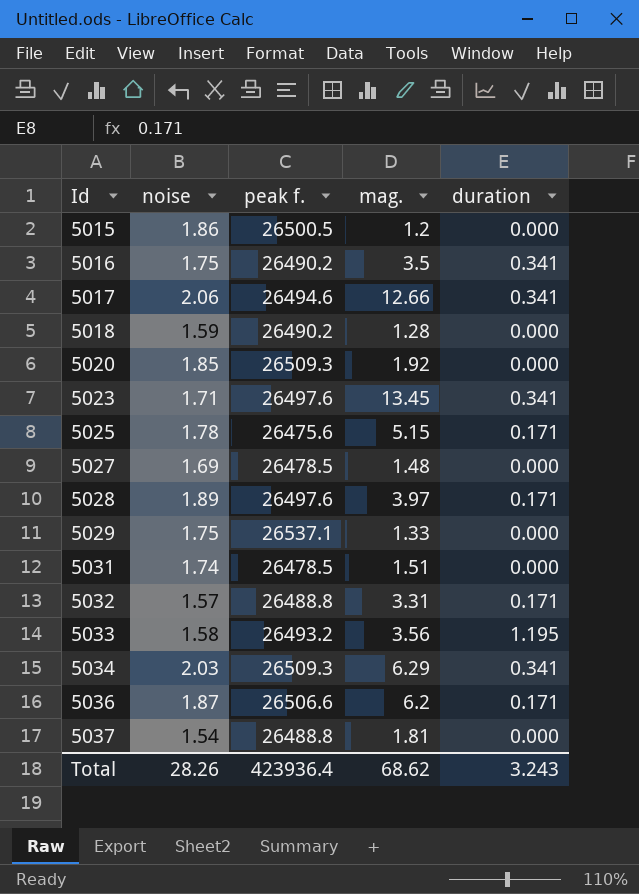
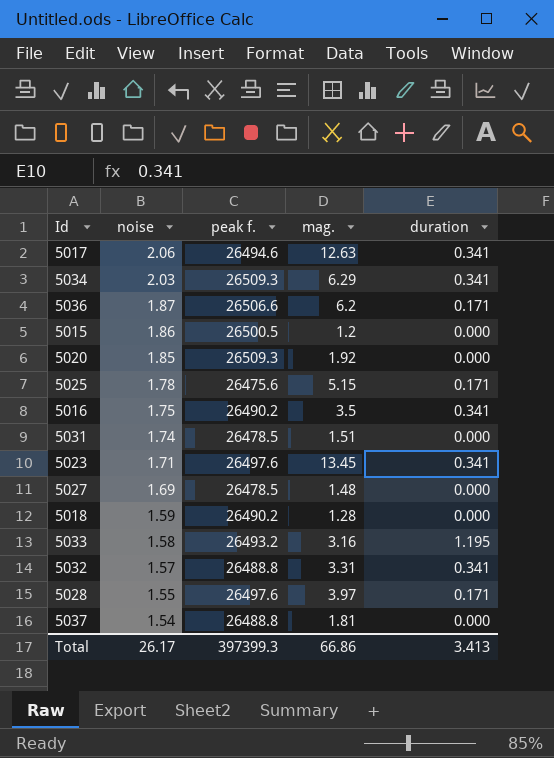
row order: Id ascending -> noise descending
row 5029: 1.75 | 26537.1 | 1.33 | 0.000 -> none
5017 | mag.: 12.66 -> 12.63
5033 | mag.: 3.56 -> 3.16
5032 | duration: 0.171 -> 0.341
5028 | noise: 1.89 -> 1.55
Total | noise: 28.26 -> 26.17
Total | peak f.: 423936.4 -> 397399.3
Total | mag.: 68.62 -> 66.86
Total | duration: 3.243 -> 3.413

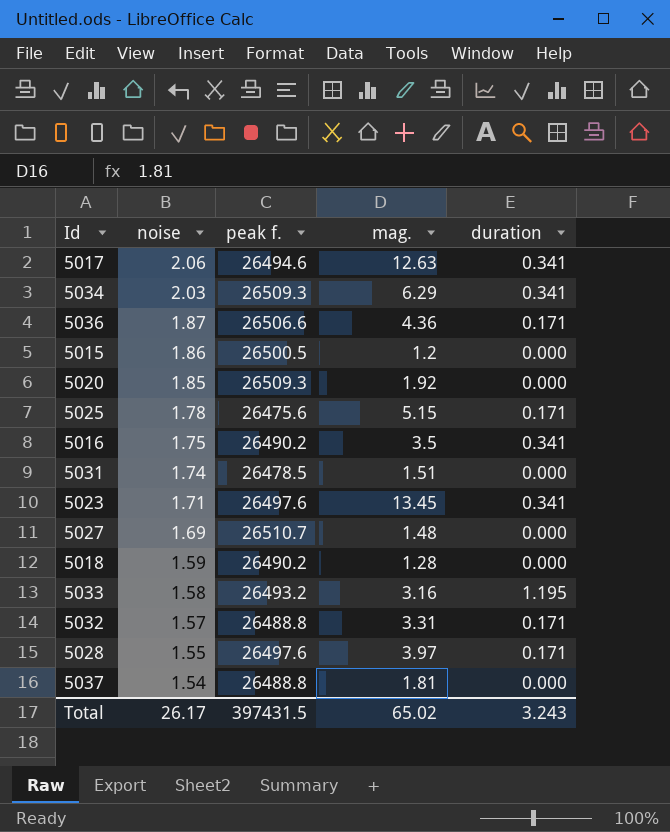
5036 | mag.: 6.2 -> 4.36
5027 | peak f.: 26478.5 -> 26510.7
5032 | duration: 0.341 -> 0.171
Total | peak f.: 397399.3 -> 397431.5
Total | mag.: 66.86 -> 65.02
Total | duration: 3.413 -> 3.243

